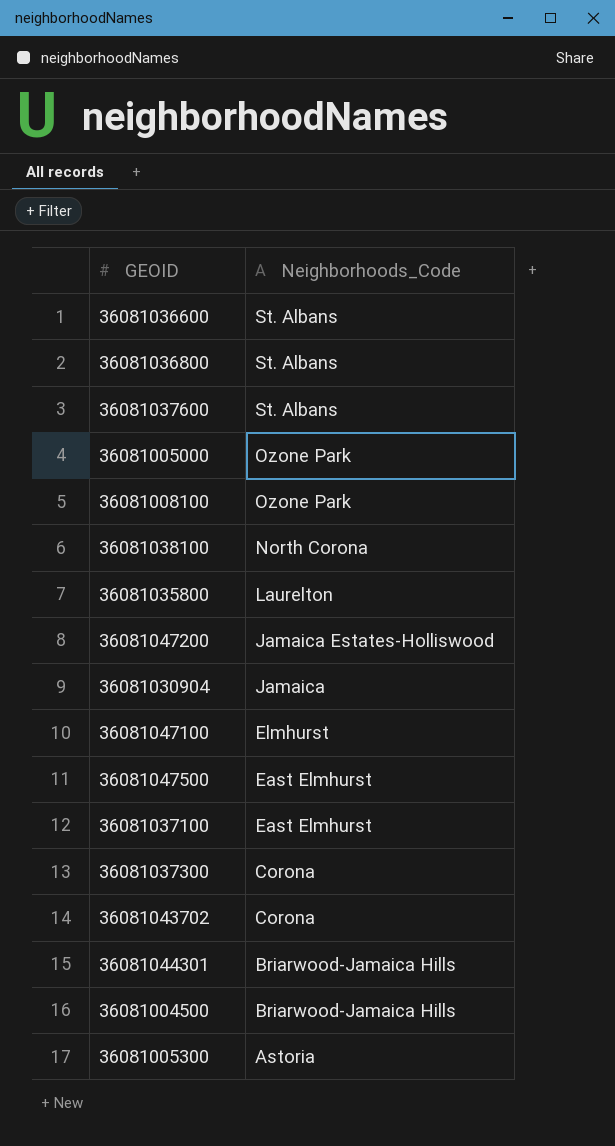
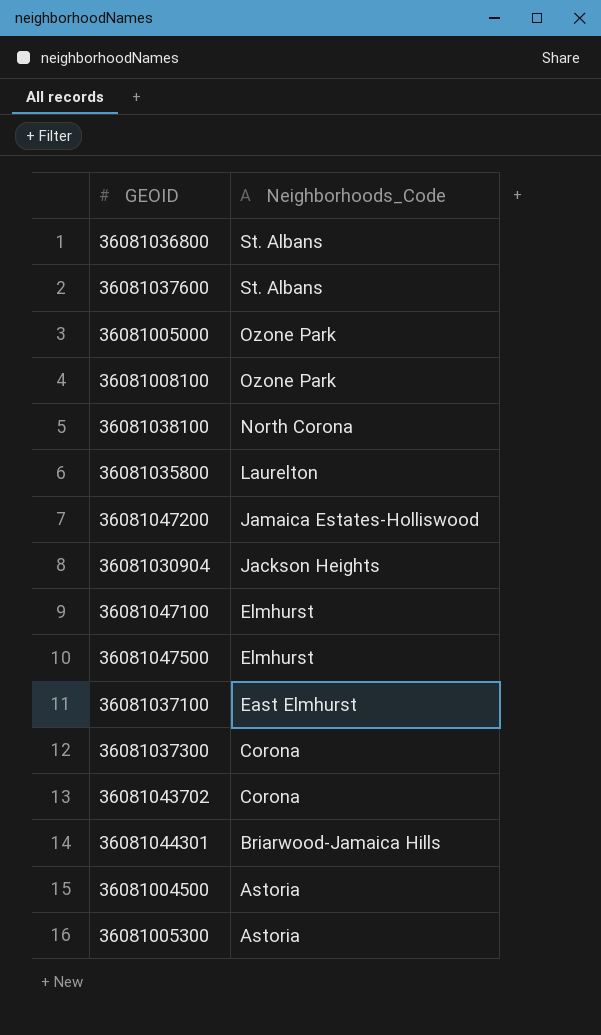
row 36081036600: St. Albans -> none
36081030904 | Neighborhoods_Code: Jamaica -> Jackson Heights
36081047500 | Neighborhoods_Code: East Elmhurst -> Elmhurst
36081004500 | Neighborhoods_Code: Briarwood-Jamaica Hills -> Astoria

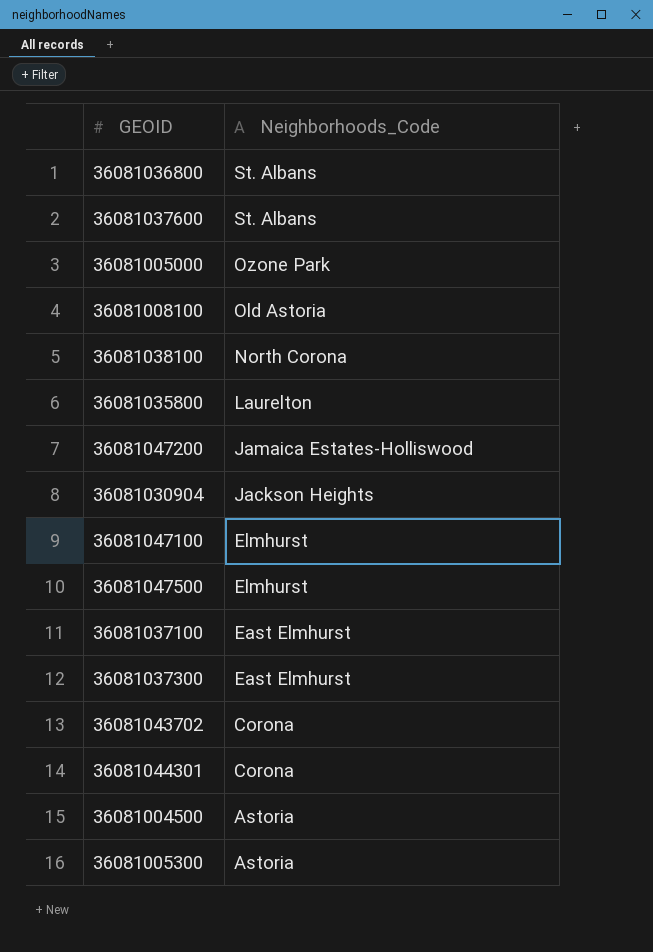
36081008100 | Neighborhoods_Code: Ozone Park -> Old Astoria
36081037300 | Neighborhoods_Code: Corona -> East Elmhurst
36081044301 | Neighborhoods_Code: Briarwood-Jamaica Hills -> Corona

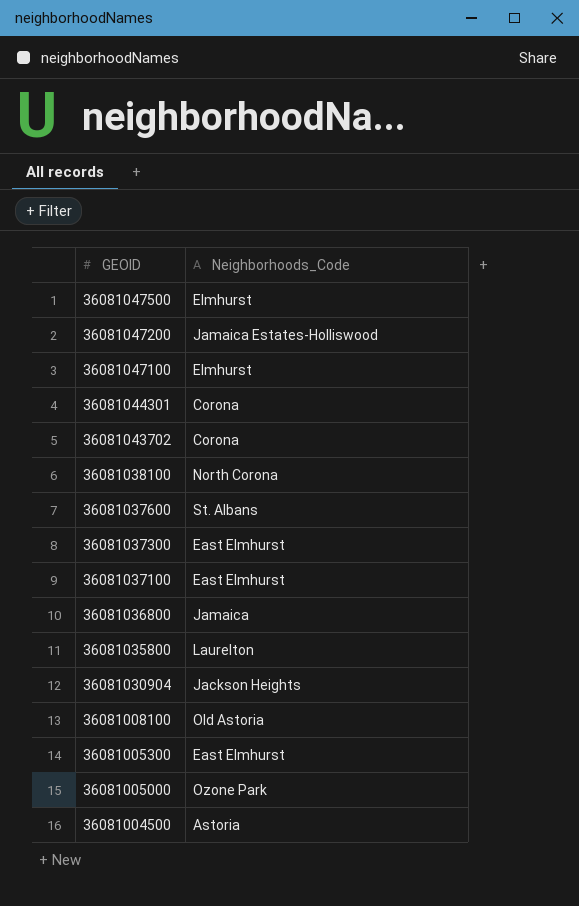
row order: Neighborhoods_Code descending -> GEOID descending
36081036800 | Neighborhoods_Code: St. Albans -> Jamaica
36081005300 | Neighborhoods_Code: Astoria -> East Elmhurst

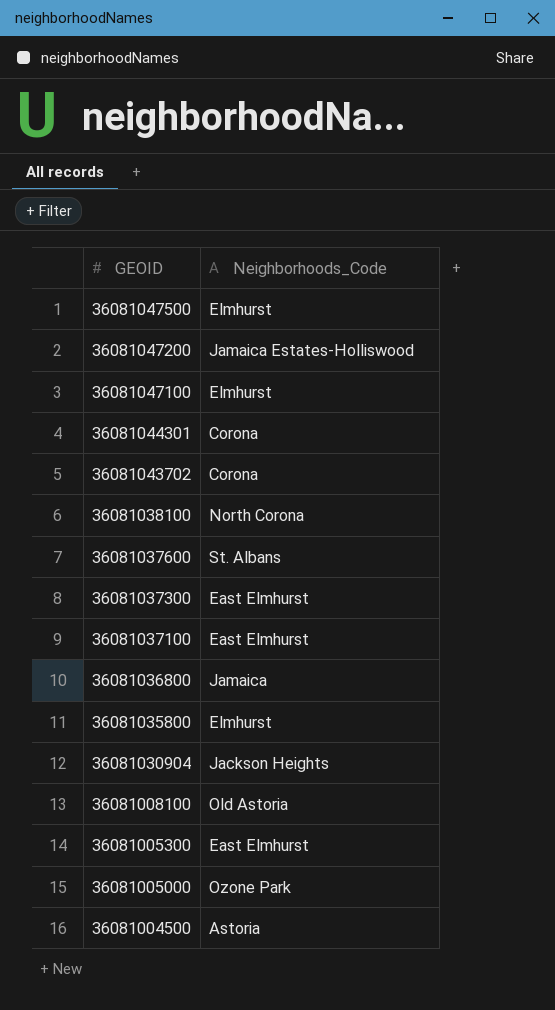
36081035800 | Neighborhoods_Code: Laurelton -> Elmhurst

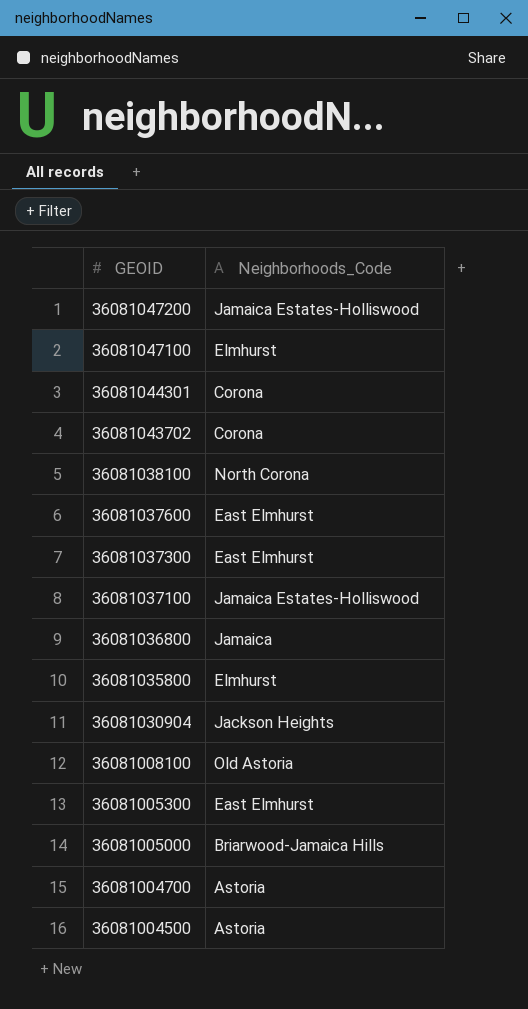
row 36081047500: Elmhurst -> none
36081037600 | Neighborhoods_Code: St. Albans -> East Elmhurst
36081037100 | Neighborhoods_Code: East Elmhurst -> Jamaica Estates-Holliswood
36081005000 | Neighborhoods_Code: Ozone Park -> Briarwood-Jamaica Hills
row 36081004700: none -> Astoria

